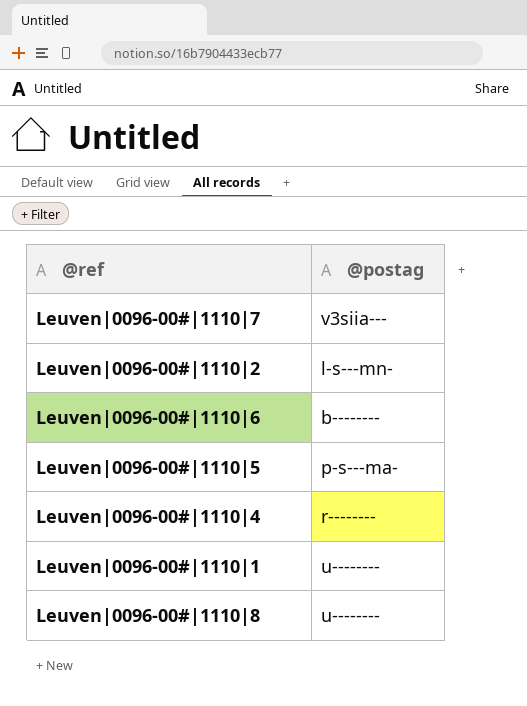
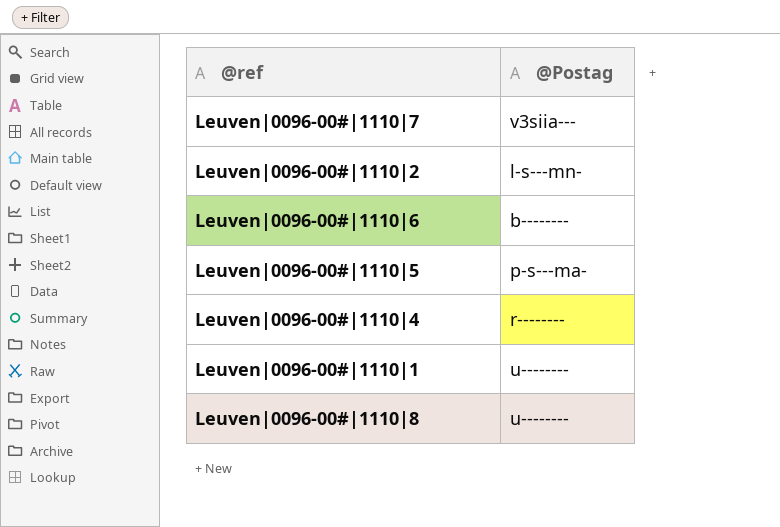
column name: @postag -> @Postag

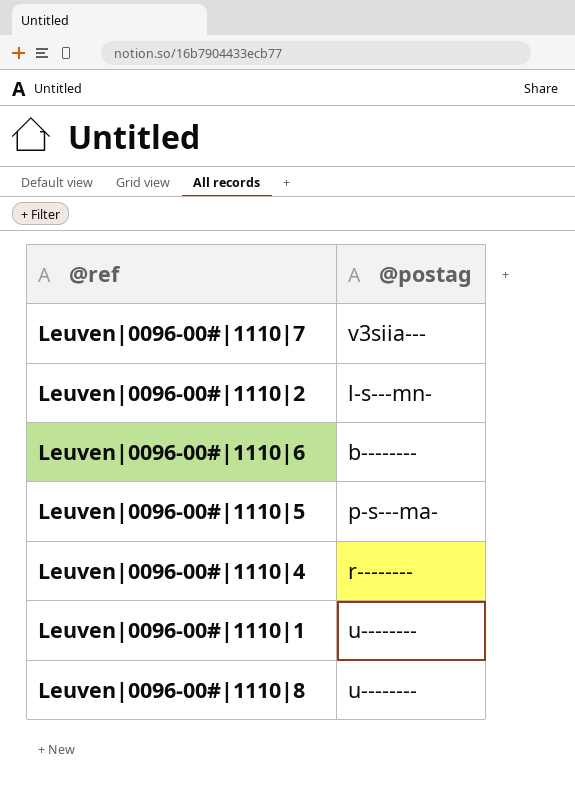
column name: @Postag -> @postag

